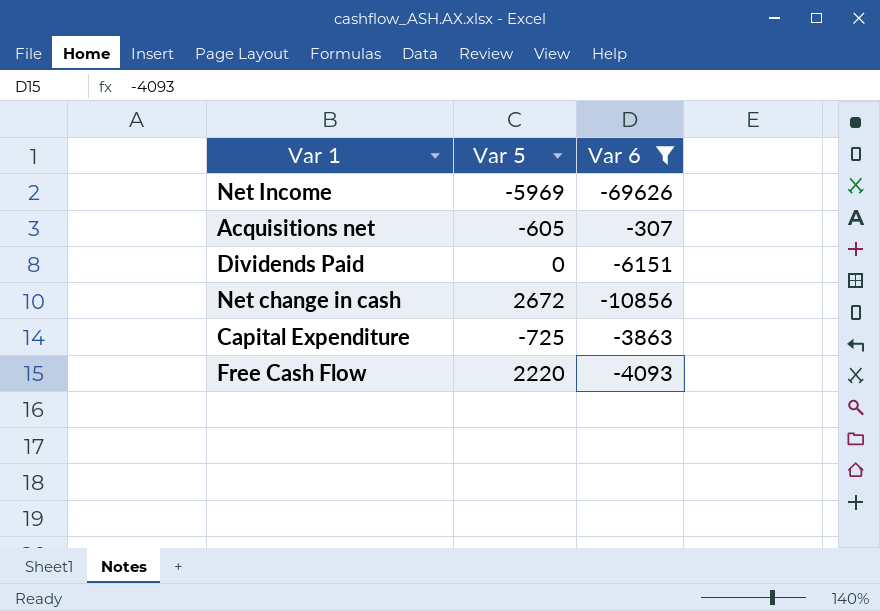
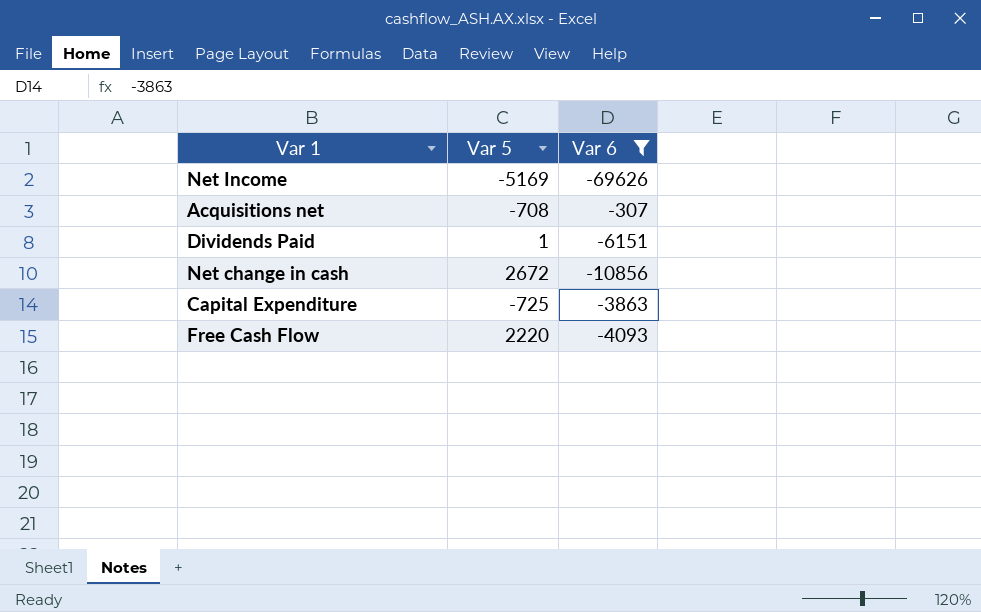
Net Income | Var 5: -5969 -> -5169
Acquisitions net | Var 5: -605 -> -708
Dividends Paid | Var 5: 0 -> 1

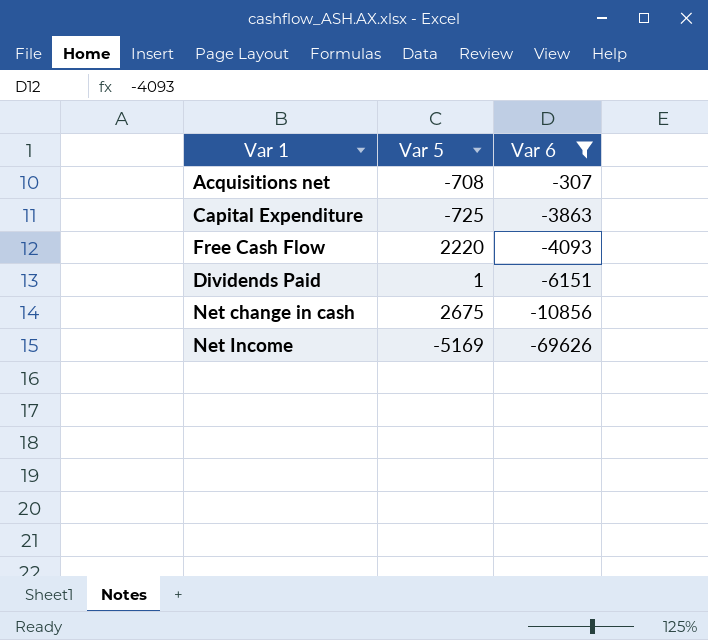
row order: none -> Var 6 descending
Net change in cash | Var 5: 2672 -> 2675

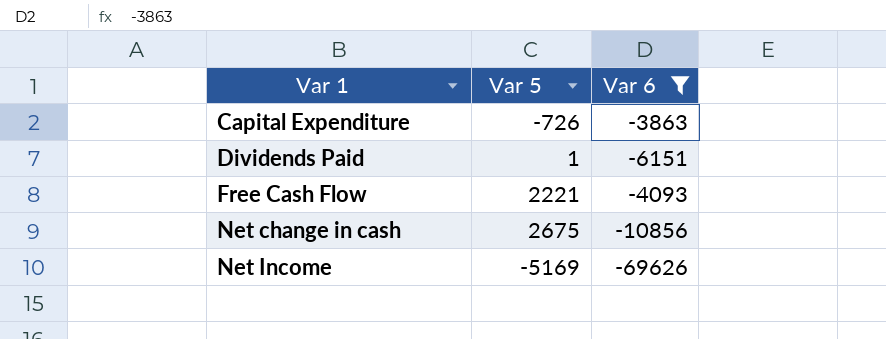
row order: Var 6 descending -> Var 1 ascending
row Acquisitions net: -708 | -307 -> none
Capital Expenditure | Var 5: -725 -> -726
Free Cash Flow | Var 5: 2220 -> 2221

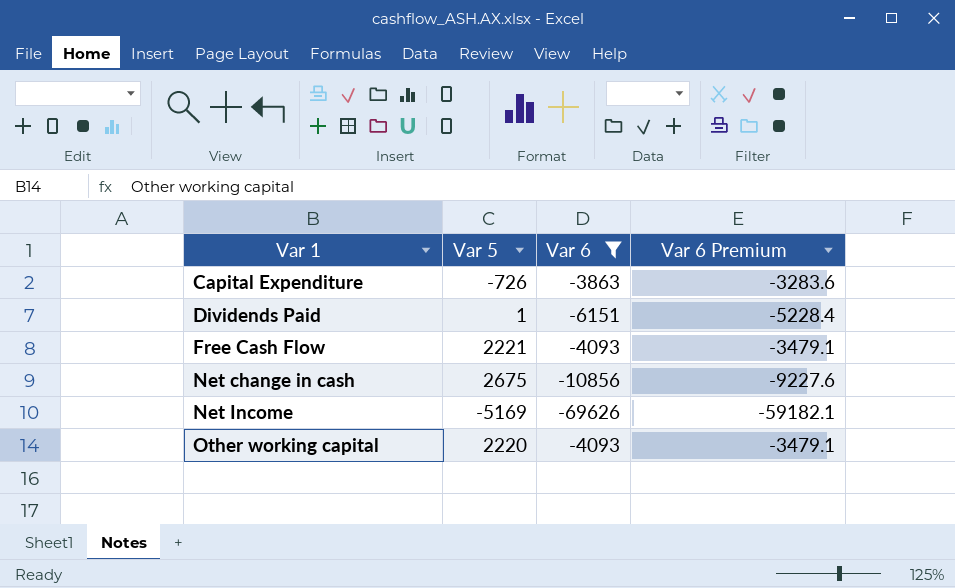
column Var 6 Premium | formula: none -> [Var 6] * 0.85
row Other working capital: none -> 2220 | -4093 | -3479.1

